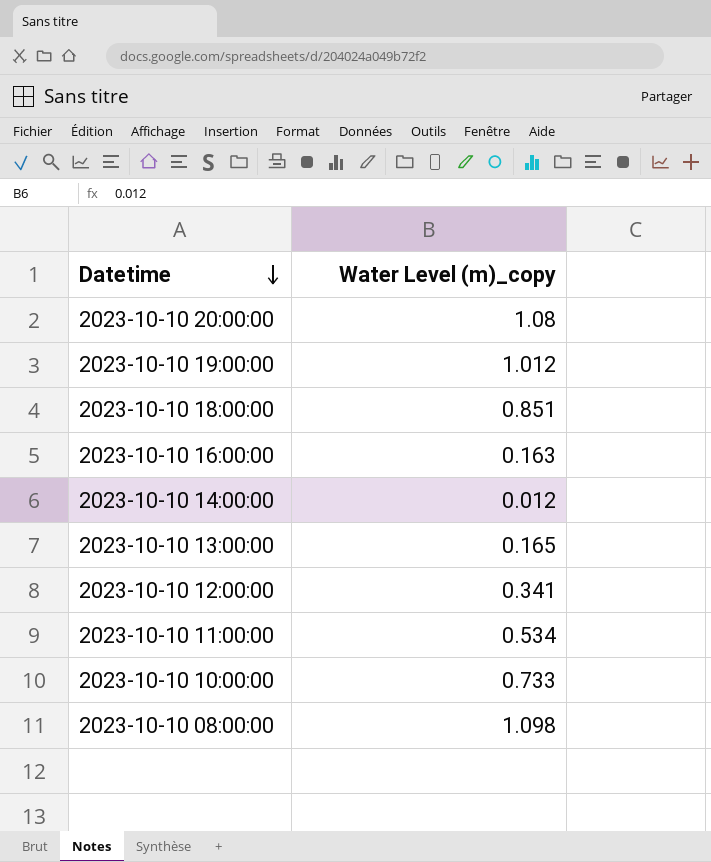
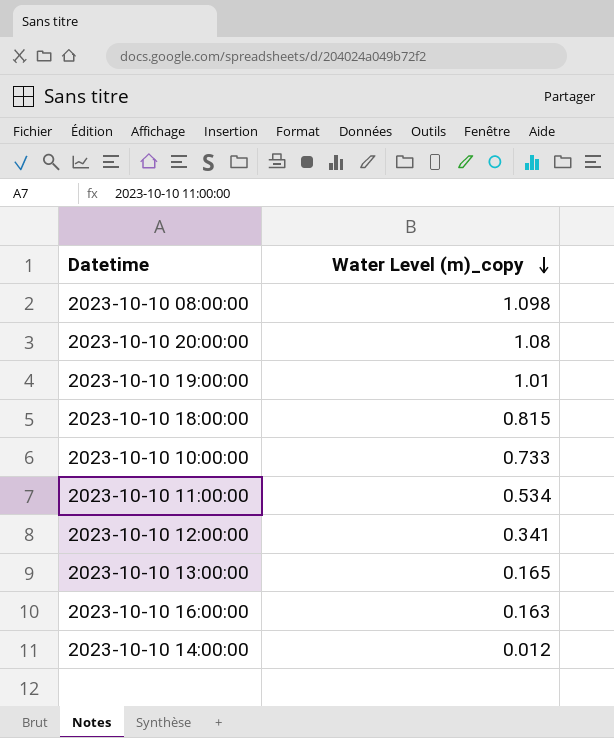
row order: Datetime descending -> Water Level (m)_copy descending
2023-10-10 19:00:00 | Water Level (m)_copy: 1.012 -> 1.01
2023-10-10 18:00:00 | Water Level (m)_copy: 0.851 -> 0.815

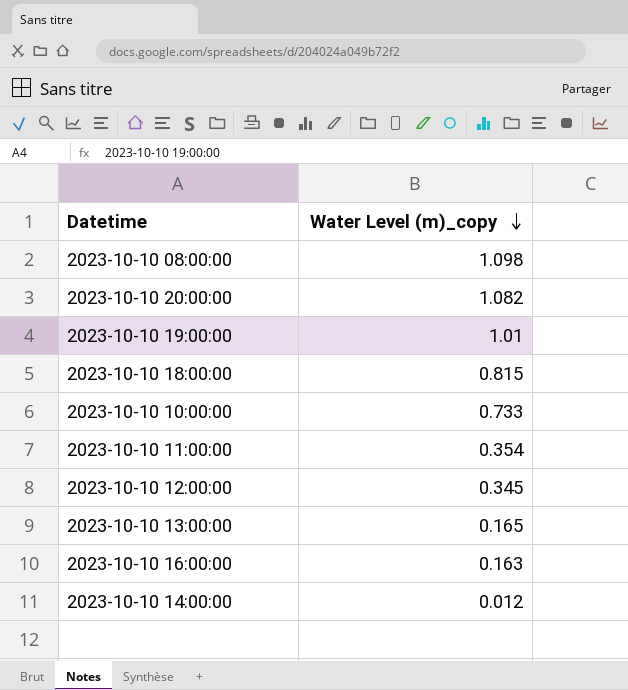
2023-10-10 20:00:00 | Water Level (m)_copy: 1.08 -> 1.082
2023-10-10 11:00:00 | Water Level (m)_copy: 0.534 -> 0.354
2023-10-10 12:00:00 | Water Level (m)_copy: 0.341 -> 0.345

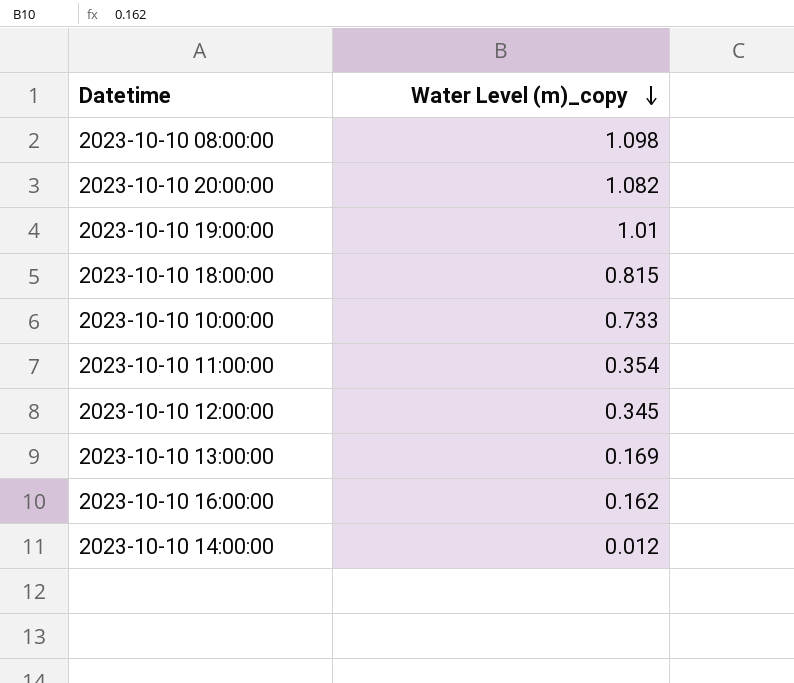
2023-10-10 13:00:00 | Water Level (m)_copy: 0.165 -> 0.169
2023-10-10 16:00:00 | Water Level (m)_copy: 0.163 -> 0.162

